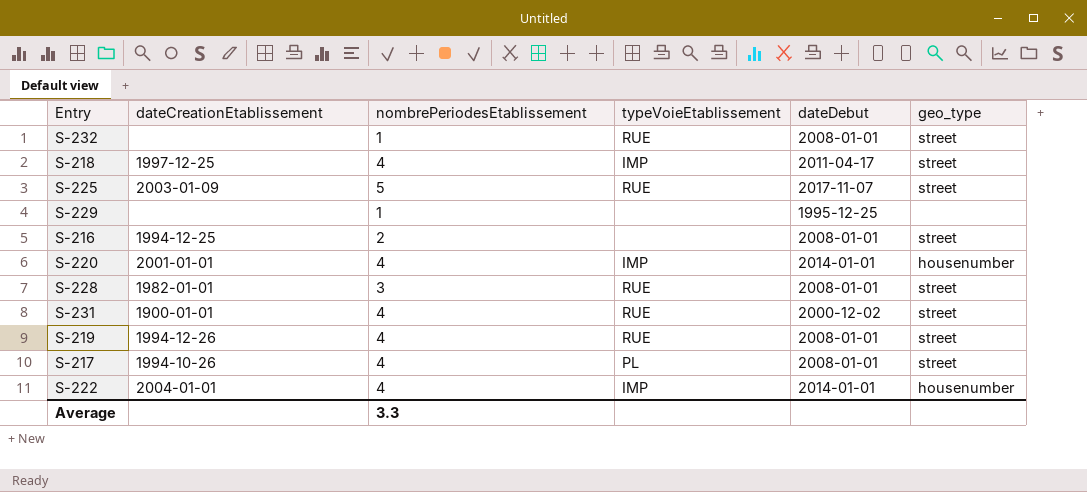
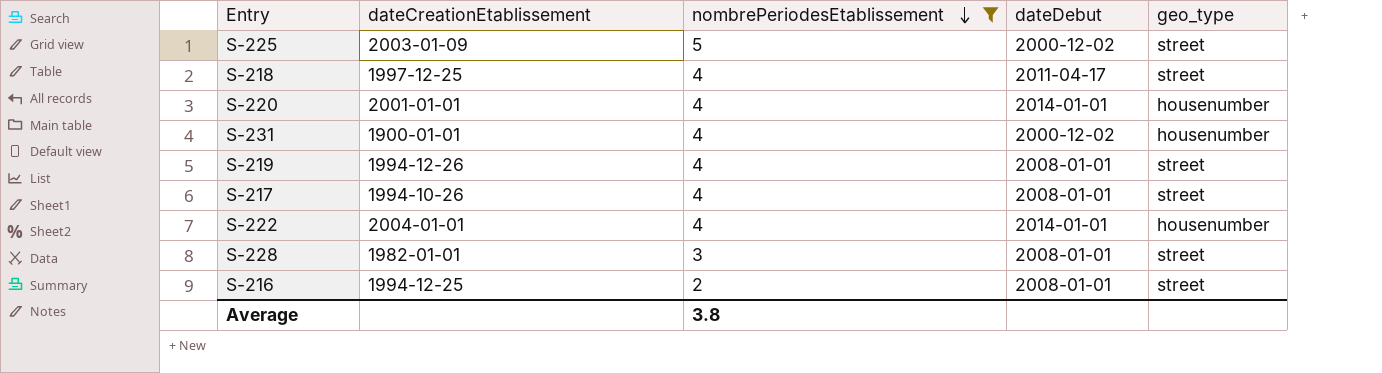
filter: none -> nombrePeriodesEtablissement != 1
row order: none -> nombrePeriodesEtablissement descending
column typeVoieEtablissement | position: 4 -> none
S-225 | dateDebut: 2017-11-07 -> 2000-12-02
S-231 | geo_type: street -> housenumber
Average | nombrePeriodesEtablissement: 3.3 -> 3.8

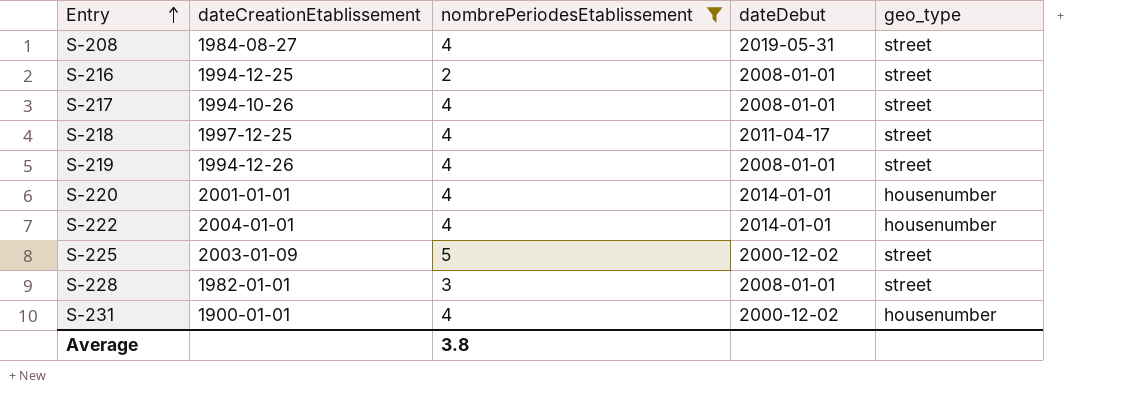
row order: nombrePeriodesEtablissement descending -> Entry ascending
row S-208: none -> 1984-08-27 | 4 | 2019-05-31 | street

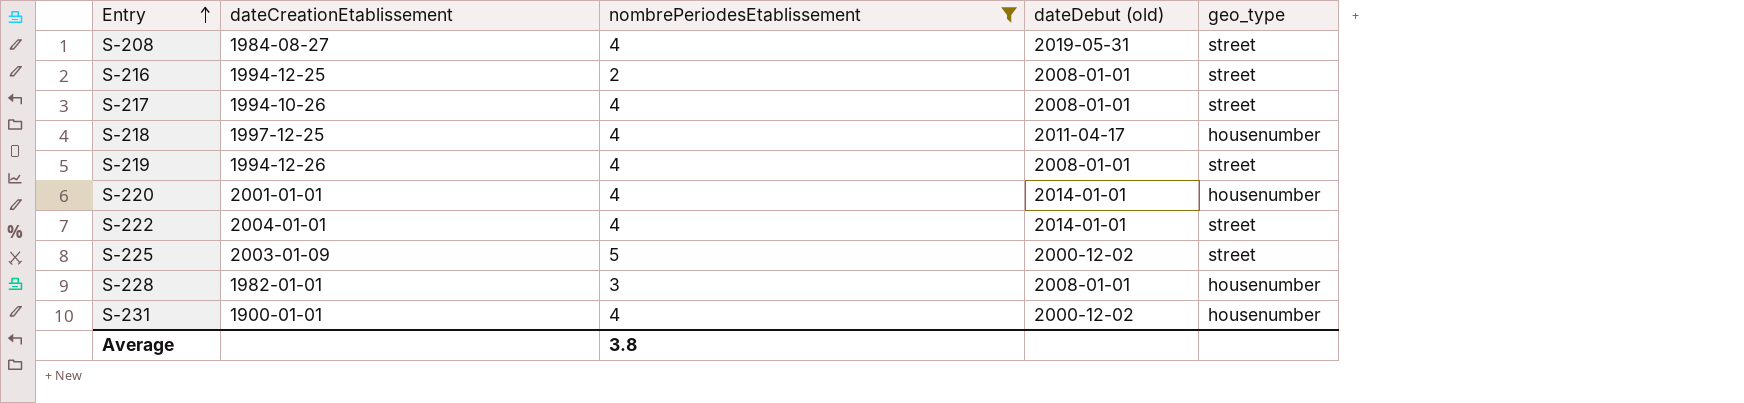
column name: dateDebut -> dateDebut (old)
S-218 | geo_type: street -> housenumber
S-222 | geo_type: housenumber -> street
S-228 | geo_type: street -> housenumber

